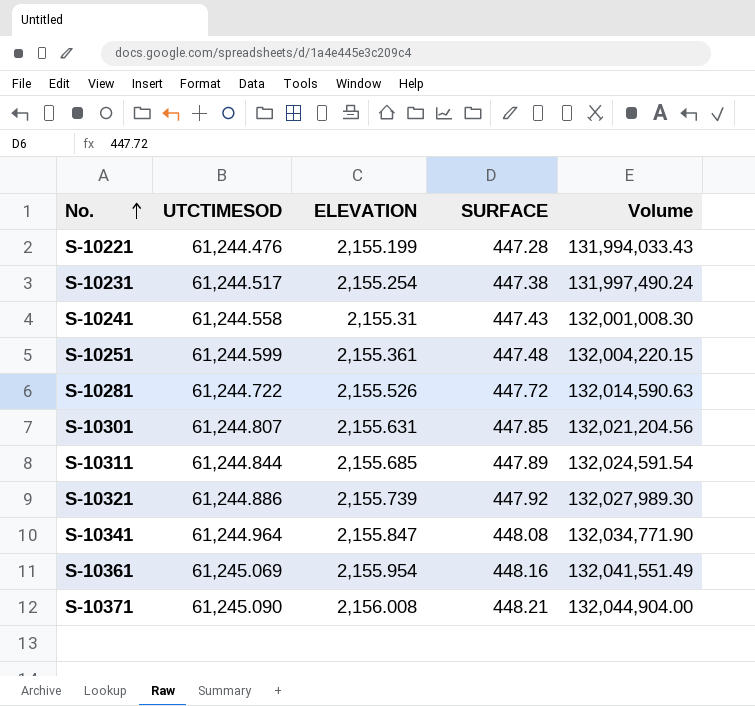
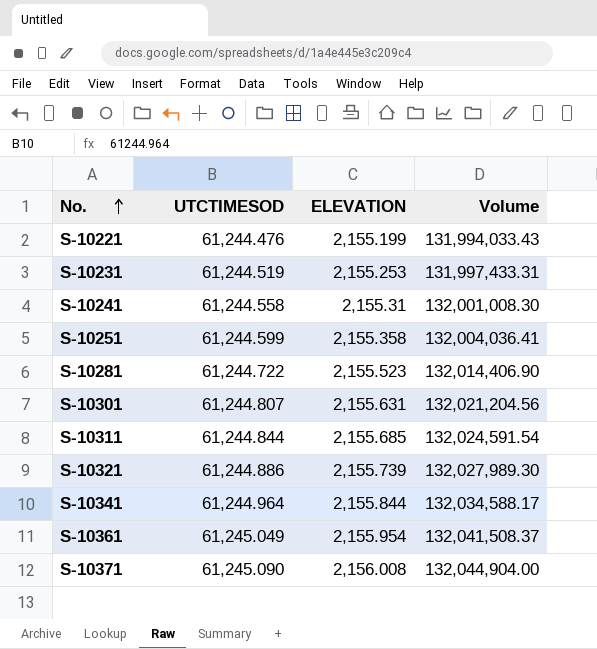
column SURFACE | position: 4 -> none
S-10231 | UTCTIMESOD: 61,244.517 -> 61,244.519
S-10231 | ELEVATION: 2,155.254 -> 2,155.253
S-10231 | Volume: 131,997,490.24 -> 131,997,433.31
S-10251 | ELEVATION: 2,155.361 -> 2,155.358
S-10251 | Volume: 132,004,220.15 -> 132,004,036.41
S-10281 | ELEVATION: 2,155.526 -> 2,155.523
S-10281 | Volume: 132,014,590.63 -> 132,014,406.90
S-10341 | ELEVATION: 2,155.847 -> 2,155.844
S-10341 | Volume: 132,034,771.90 -> 132,034,588.17
S-10361 | UTCTIMESOD: 61,245.069 -> 61,245.049
S-10361 | Volume: 132,041,551.49 -> 132,041,508.37

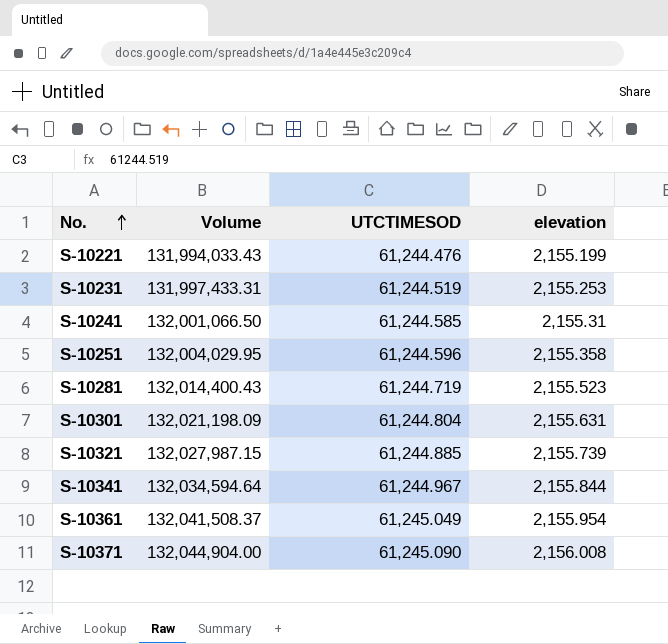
column Volume | position: 4 -> 2
column name: ELEVATION -> elevation
row S-10311: 61,244.844 | 2,155.685 | 132,024,591.54 -> none
S-10241 | Volume: 132,001,008.30 -> 132,001,066.50
S-10241 | UTCTIMESOD: 61,244.558 -> 61,244.585
S-10251 | Volume: 132,004,036.41 -> 132,004,029.95
S-10251 | UTCTIMESOD: 61,244.599 -> 61,244.596
S-10281 | Volume: 132,014,406.90 -> 132,014,400.43
S-10281 | UTCTIMESOD: 61,244.722 -> 61,244.719
S-10301 | Volume: 132,021,204.56 -> 132,021,198.09
S-10301 | UTCTIMESOD: 61,244.807 -> 61,244.804
S-10321 | Volume: 132,027,989.30 -> 132,027,987.15
S-10321 | UTCTIMESOD: 61,244.886 -> 61,244.885
S-10341 | Volume: 132,034,588.17 -> 132,034,594.64
S-10341 | UTCTIMESOD: 61,244.964 -> 61,244.967

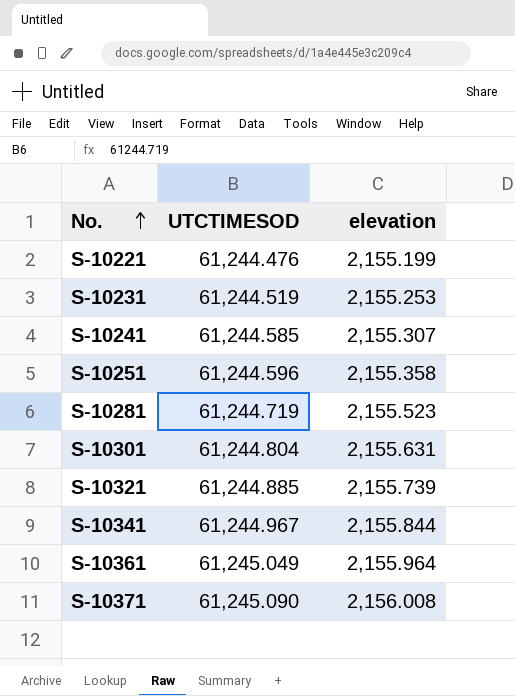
column Volume | formula: [UTCTIMESOD] * [elevation] -> none
S-10241 | elevation: 2,155.31 -> 2,155.307
S-10361 | elevation: 2,155.954 -> 2,155.964

